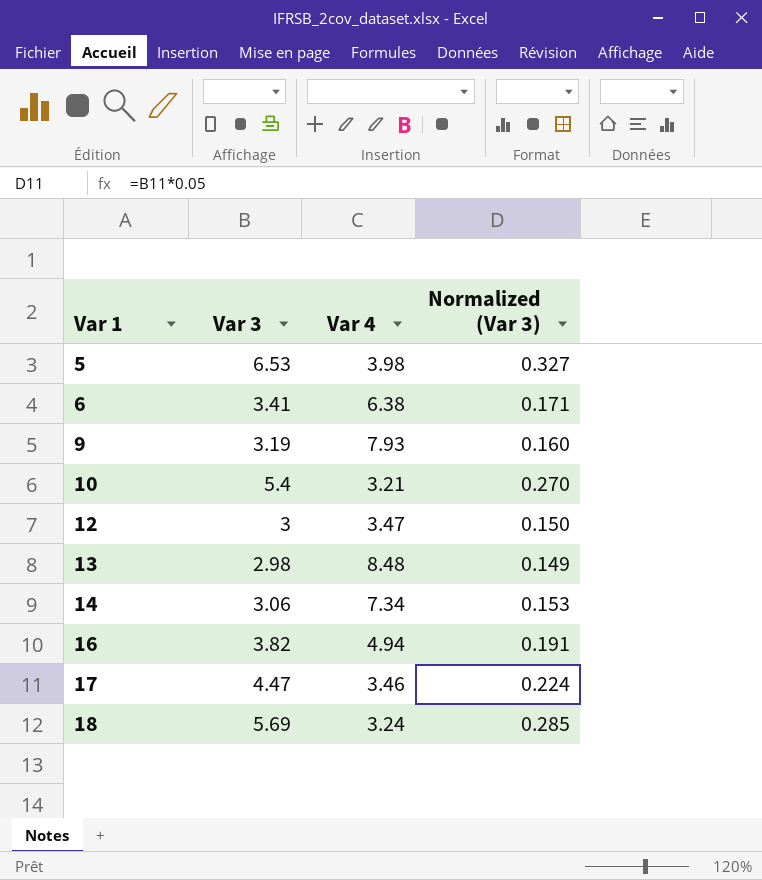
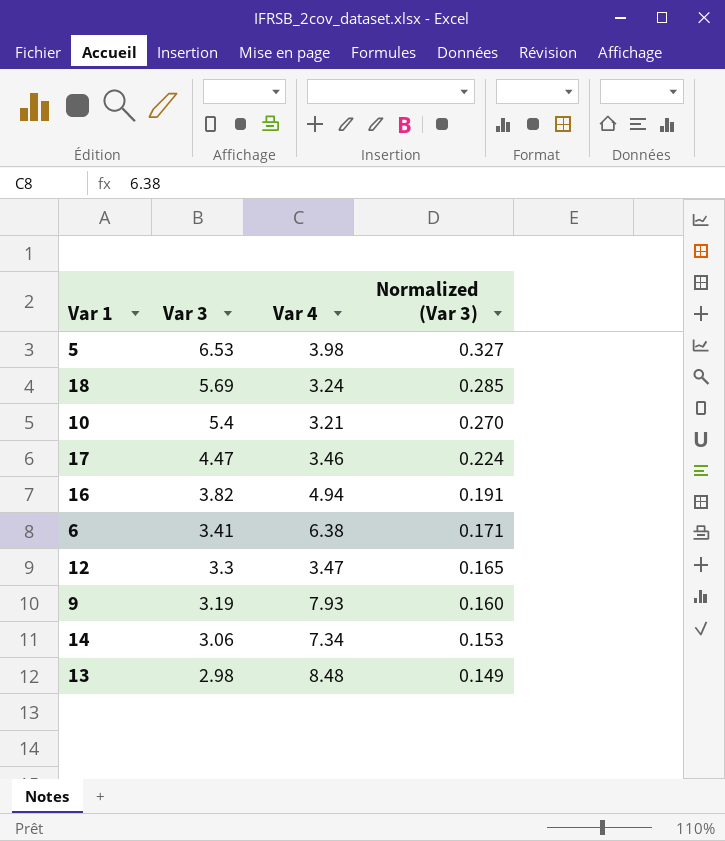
row order: Var 1 ascending -> Var 3 descending
12 | Var 3: 3 -> 3.3
12 | Normalized (Var 3): 0.150 -> 0.165

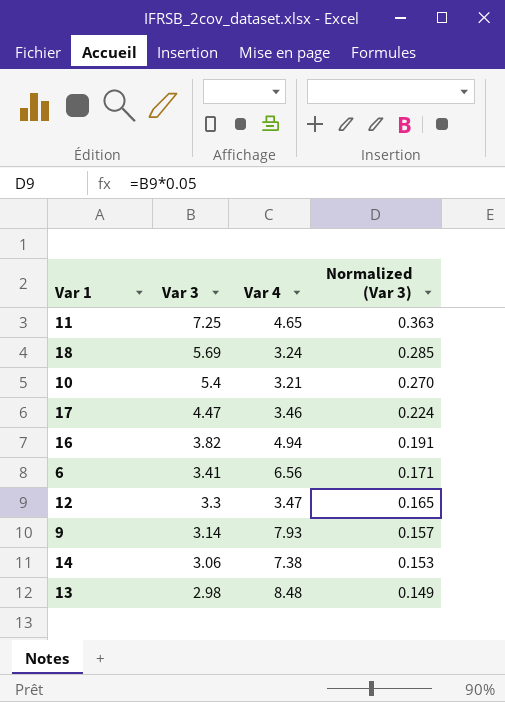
row 5: 6.53 | 3.98 | 0.327 -> none
row 11: none -> 7.25 | 4.65 | 0.363
6 | Var 4: 6.38 -> 6.56
9 | Var 3: 3.19 -> 3.14
9 | Normalized (Var 3): 0.160 -> 0.157
14 | Var 4: 7.34 -> 7.38

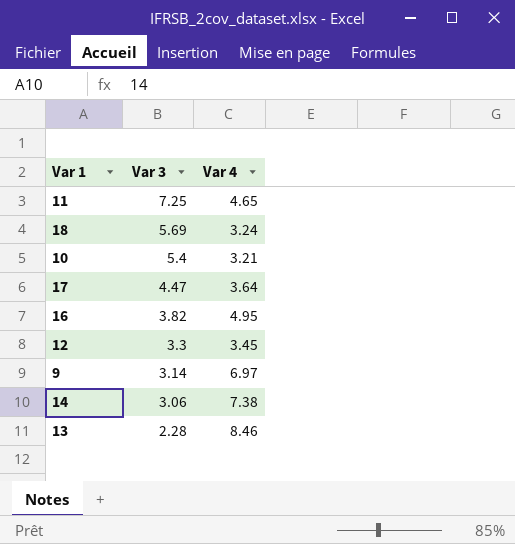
column Normalized (Var 3) | formula: [Var 3] * 0.05 -> none
row 6: 3.41 | 6.56 | 0.171 -> none
17 | Var 4: 3.46 -> 3.64
16 | Var 4: 4.94 -> 4.95
12 | Var 4: 3.47 -> 3.45
9 | Var 4: 7.93 -> 6.97
13 | Var 3: 2.98 -> 2.28
13 | Var 4: 8.48 -> 8.46

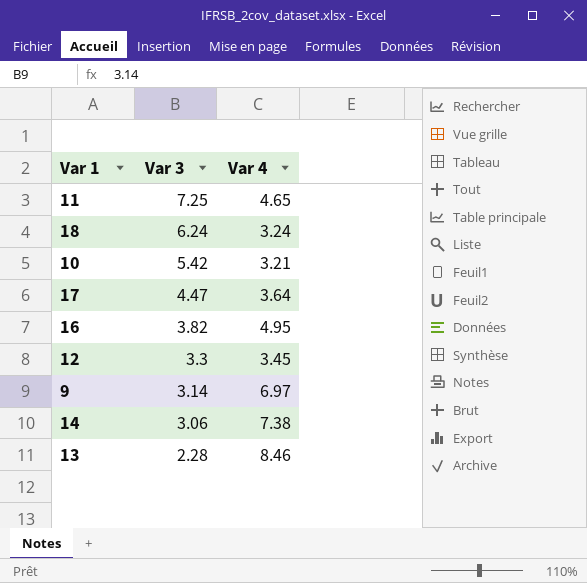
18 | Var 3: 5.69 -> 6.24
10 | Var 3: 5.4 -> 5.42

